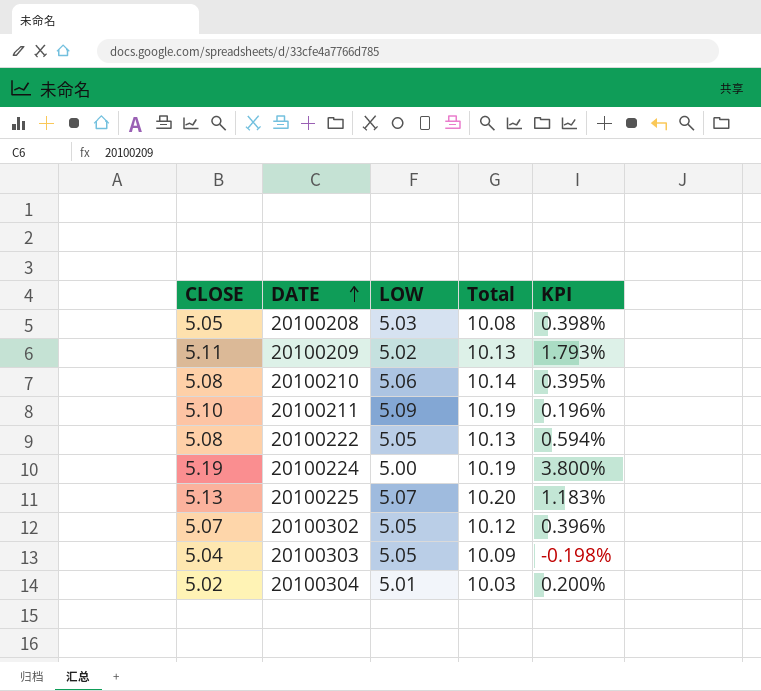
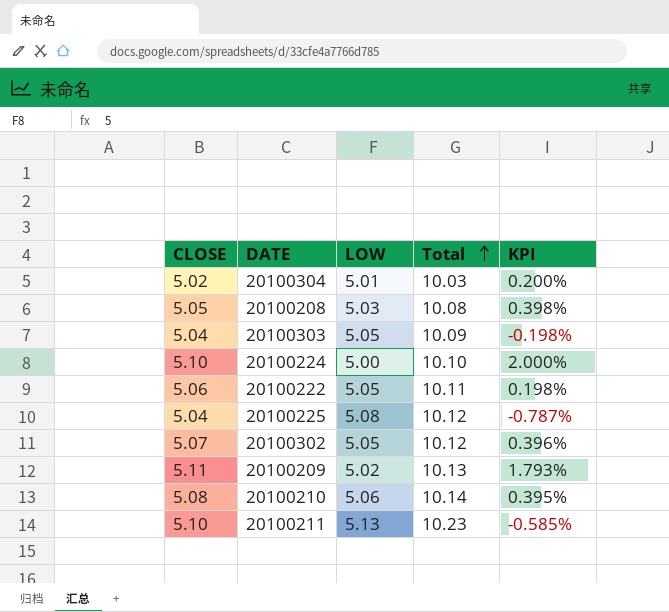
row order: DATE ascending -> Total ascending
20100224 | CLOSE: 5.19 -> 5.10
20100224 | Total: 10.19 -> 10.10
20100224 | KPI: 3.800% -> 2.000%
20100222 | CLOSE: 5.08 -> 5.06
20100222 | Total: 10.13 -> 10.11
20100222 | KPI: 0.594% -> 0.198%
20100225 | CLOSE: 5.13 -> 5.04
20100225 | LOW: 5.07 -> 5.08
20100225 | Total: 10.20 -> 10.12
20100225 | KPI: 1.183% -> -0.787%
20100211 | LOW: 5.09 -> 5.13
20100211 | Total: 10.19 -> 10.23
20100211 | KPI: 0.196% -> -0.585%

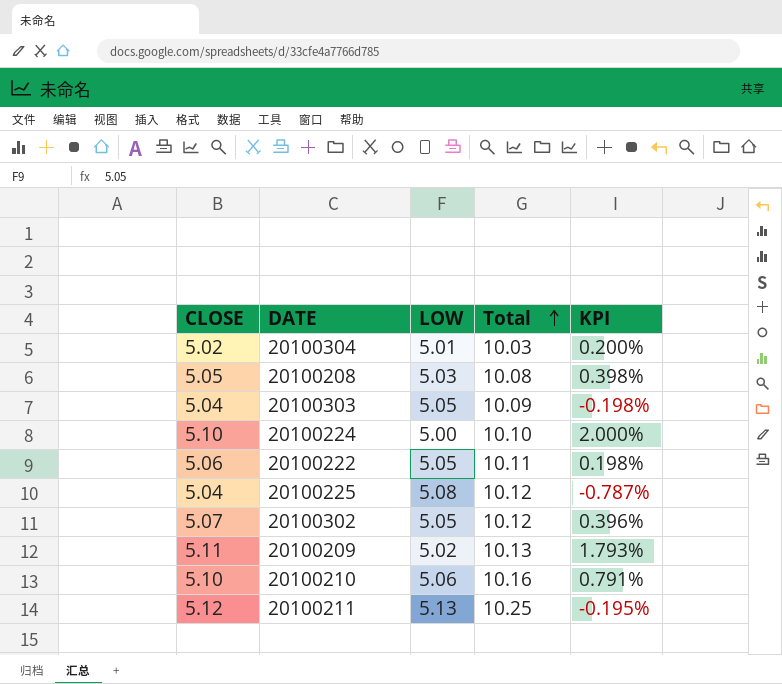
20100210 | CLOSE: 5.08 -> 5.10
20100210 | Total: 10.14 -> 10.16
20100210 | KPI: 0.395% -> 0.791%
20100211 | CLOSE: 5.10 -> 5.12
20100211 | Total: 10.23 -> 10.25
20100211 | KPI: -0.585% -> -0.195%

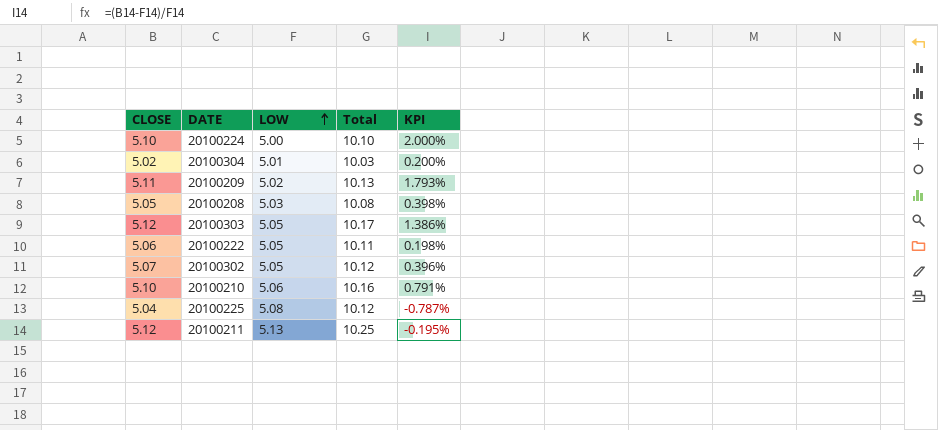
row order: Total ascending -> LOW ascending
20100303 | CLOSE: 5.04 -> 5.12
20100303 | Total: 10.09 -> 10.17
20100303 | KPI: -0.198% -> 1.386%

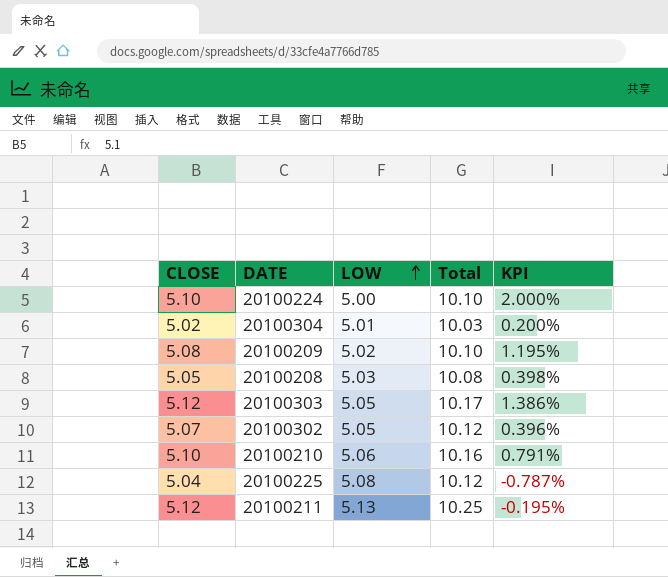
row 20100222: 5.06 | 5.05 | 10.11 | 0.198% -> none
20100209 | CLOSE: 5.11 -> 5.08
20100209 | Total: 10.13 -> 10.10
20100209 | KPI: 1.793% -> 1.195%

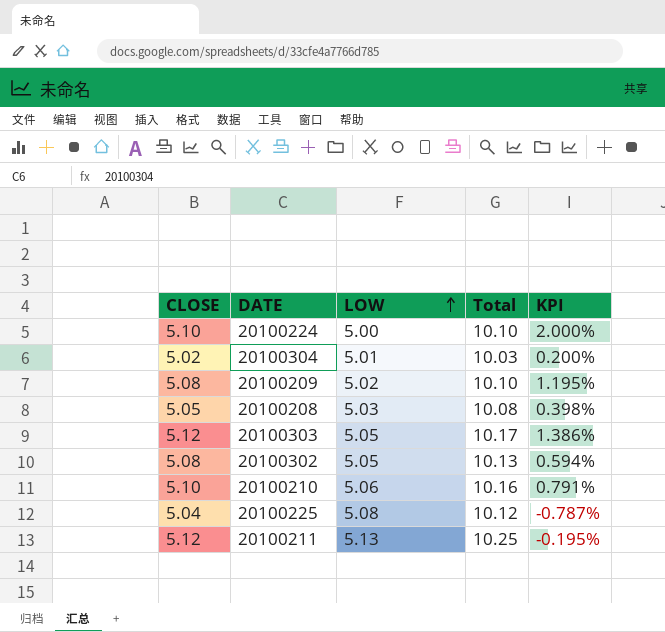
20100302 | CLOSE: 5.07 -> 5.08
20100302 | Total: 10.12 -> 10.13
20100302 | KPI: 0.396% -> 0.594%

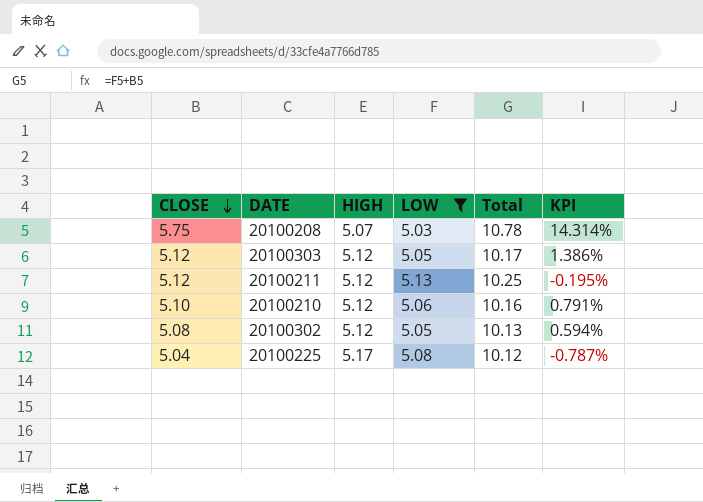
filter: none -> LOW >= 5.03
row order: LOW ascending -> CLOSE descending
column HIGH | position: none -> 3
20100208 | CLOSE: 5.05 -> 5.75
20100208 | Total: 10.08 -> 10.78
20100208 | KPI: 0.398% -> 14.314%

